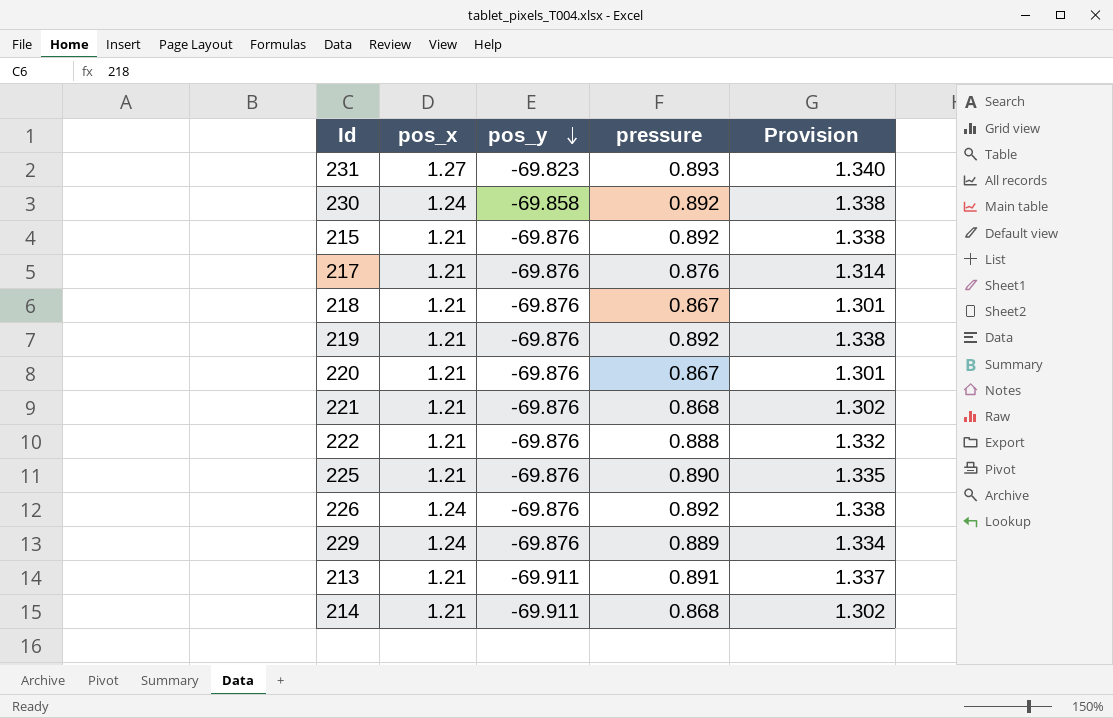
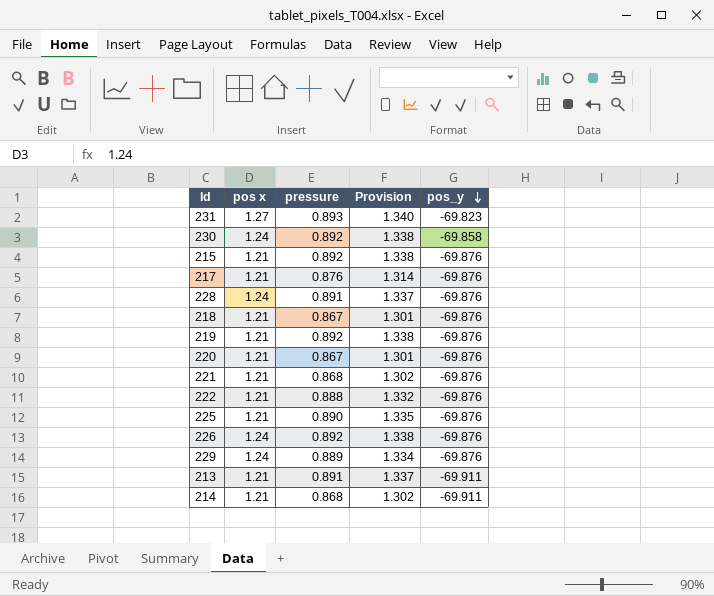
column name: pos_x -> pos x
column pos_y | position: 3 -> 5
row 228: none -> 1.24 | 0.891 | 1.337 | -69.876

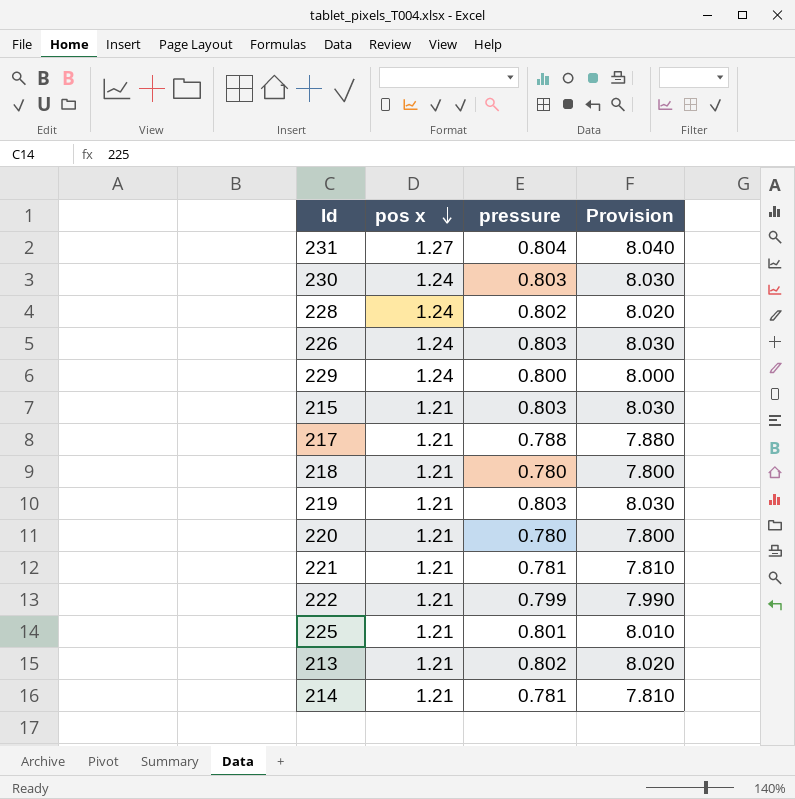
row order: pos_y descending -> pos x descending
column pos_y | position: 5 -> none
column Provision | formula: [pressure] * 1.5 -> [pressure] * 10
231 | pressure: 0.893 -> 0.804
230 | pressure: 0.892 -> 0.803
228 | pressure: 0.891 -> 0.802
226 | pressure: 0.892 -> 0.803
229 | pressure: 0.889 -> 0.800
215 | pressure: 0.892 -> 0.803
217 | pressure: 0.876 -> 0.788
218 | pressure: 0.867 -> 0.780
219 | pressure: 0.892 -> 0.803
220 | pressure: 0.867 -> 0.780
221 | pressure: 0.868 -> 0.781
222 | pressure: 0.888 -> 0.799
225 | pressure: 0.890 -> 0.801
213 | pressure: 0.891 -> 0.802
214 | pressure: 0.868 -> 0.781

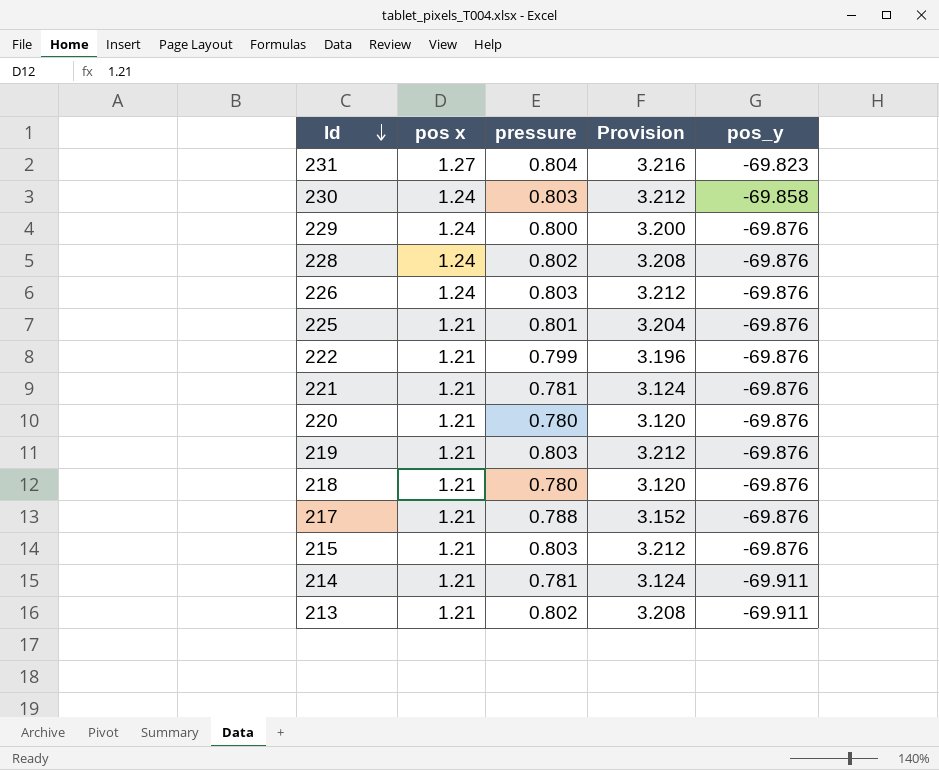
row order: pos x descending -> Id descending
column Provision | formula: [pressure] * 10 -> [pressure] * 4
column pos_y | position: none -> 5

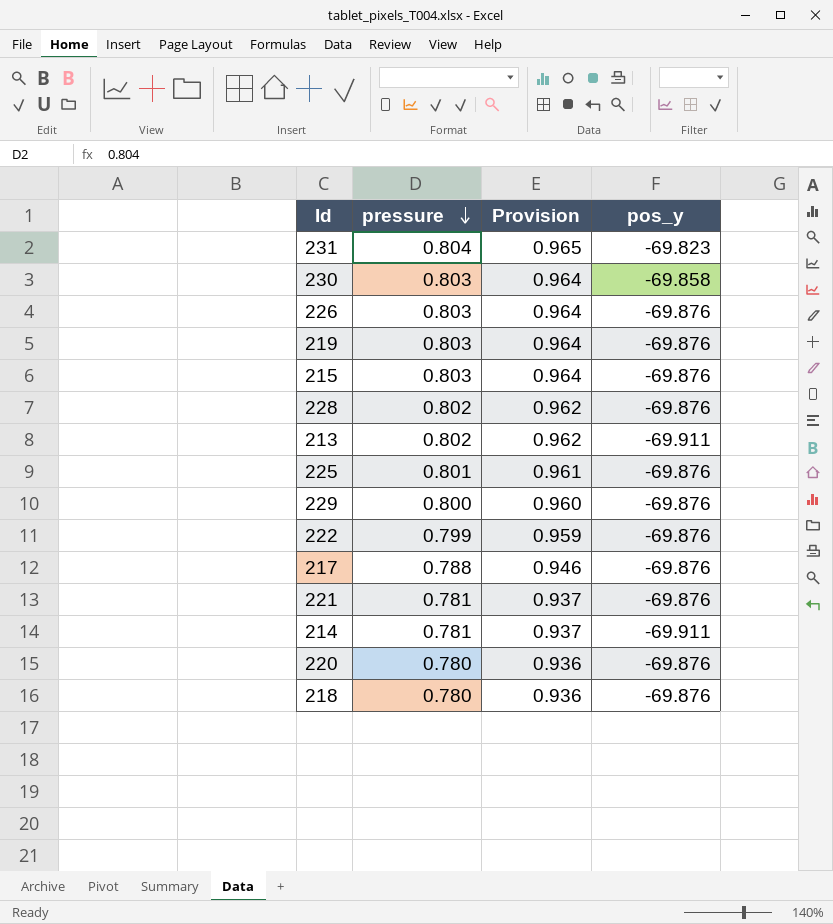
row order: Id descending -> pressure descending
column pos x | position: 2 -> none
column Provision | formula: [pressure] * 4 -> [pressure] * 1.2

